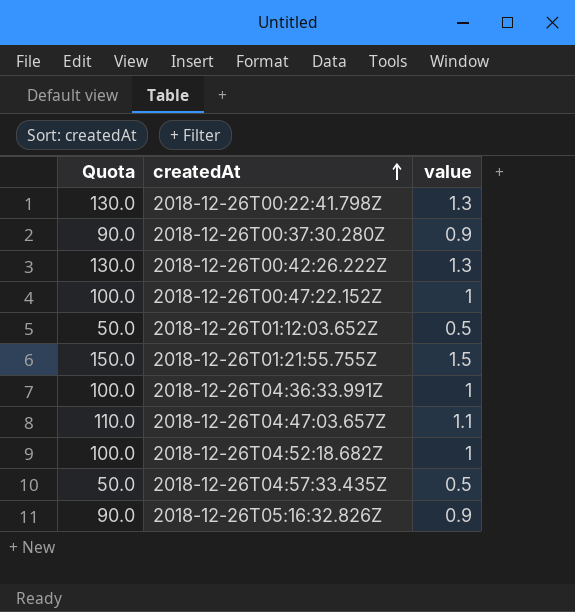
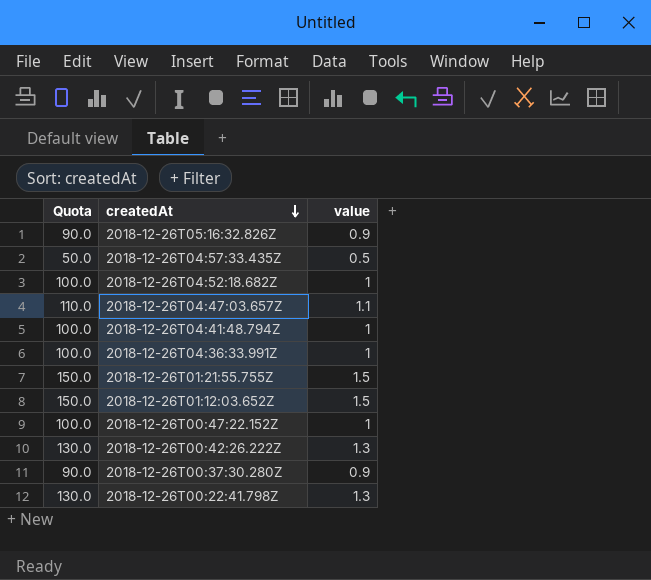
row order: createdAt ascending -> createdAt descending
row 2018-12-26T04:41:48.794Z: none -> 100.0 | 1
2018-12-26T01:12:03.652Z | Quota: 50.0 -> 150.0
2018-12-26T01:12:03.652Z | value: 0.5 -> 1.5

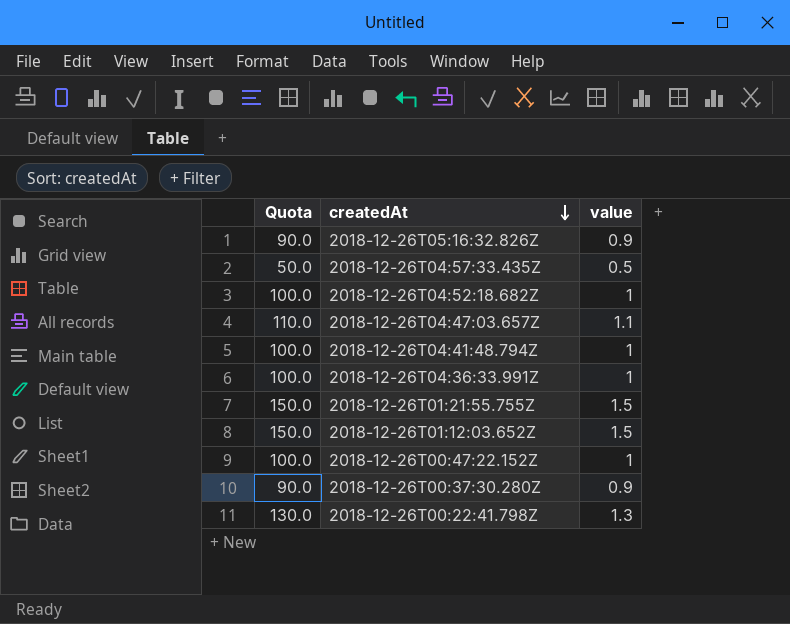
row 2018-12-26T00:42:26.222Z: 130.0 | 1.3 -> none

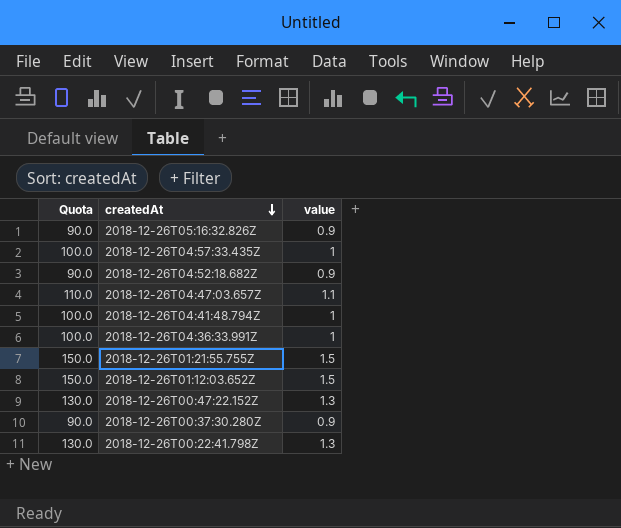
2018-12-26T04:57:33.435Z | Quota: 50.0 -> 100.0
2018-12-26T04:57:33.435Z | value: 0.5 -> 1
2018-12-26T04:52:18.682Z | Quota: 100.0 -> 90.0
2018-12-26T04:52:18.682Z | value: 1 -> 0.9
2018-12-26T00:47:22.152Z | Quota: 100.0 -> 130.0
2018-12-26T00:47:22.152Z | value: 1 -> 1.3

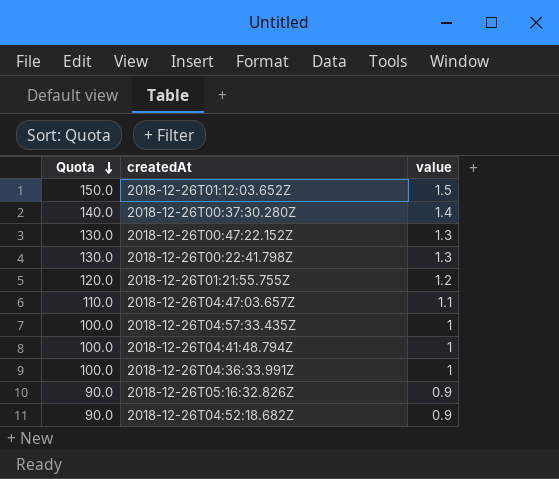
row order: createdAt descending -> Quota descending
2018-12-26T00:37:30.280Z | Quota: 90.0 -> 140.0
2018-12-26T00:37:30.280Z | value: 0.9 -> 1.4
2018-12-26T01:21:55.755Z | Quota: 150.0 -> 120.0
2018-12-26T01:21:55.755Z | value: 1.5 -> 1.2

